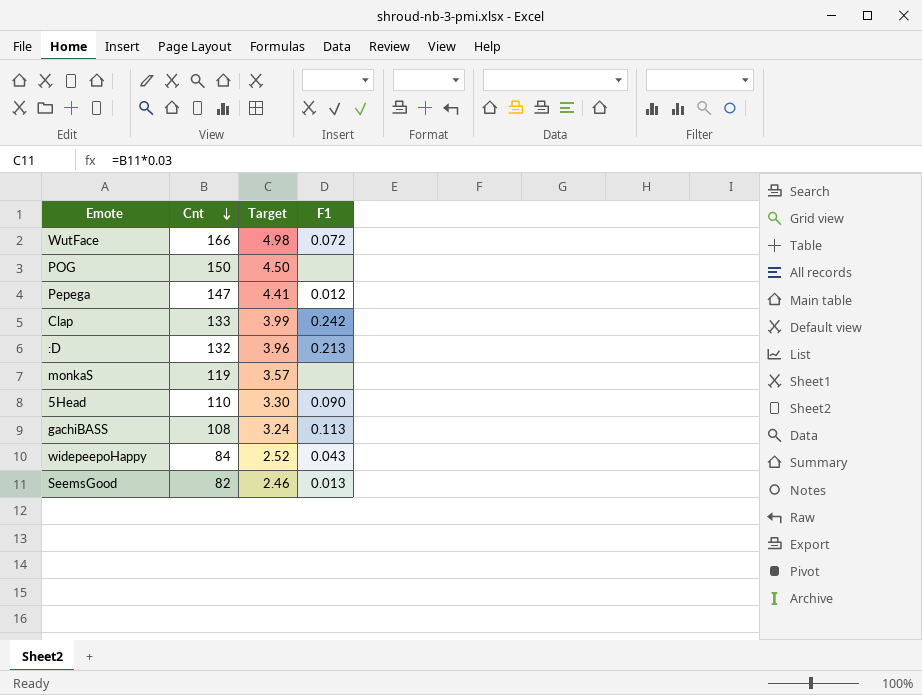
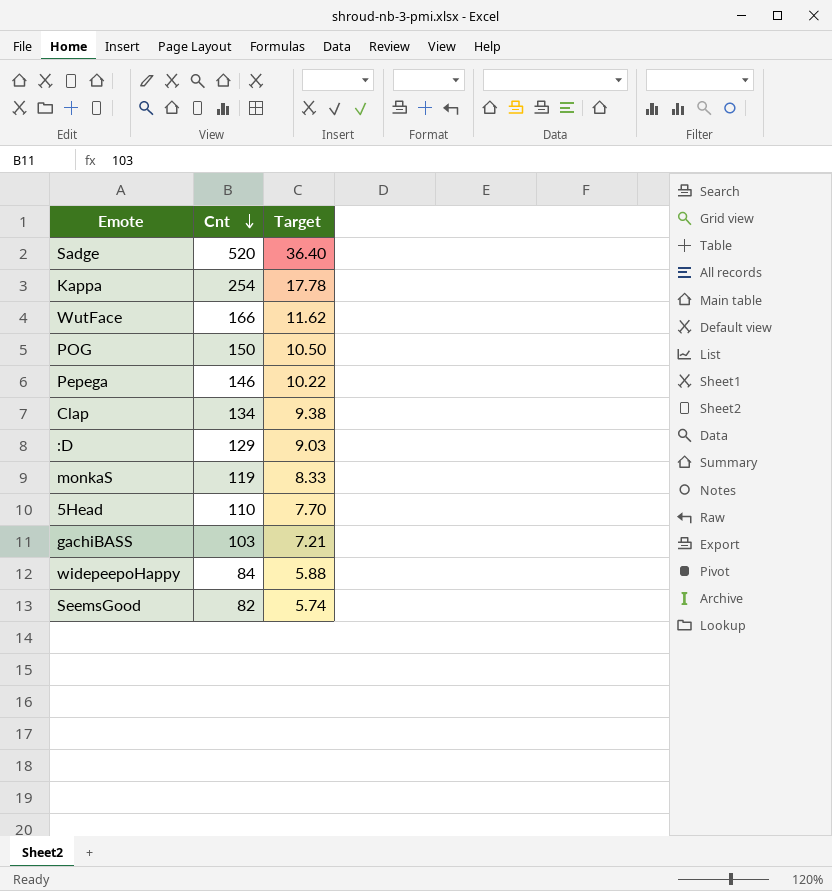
column F1 | position: 4 -> none
column Target | formula: [Cnt] * 0.03 -> [Cnt] * 0.07
row Sadge: none -> 520 | 36.40
row Kappa: none -> 254 | 17.78
Pepega | Cnt: 147 -> 146
Clap | Cnt: 133 -> 134
:D | Cnt: 132 -> 129
gachiBASS | Cnt: 108 -> 103

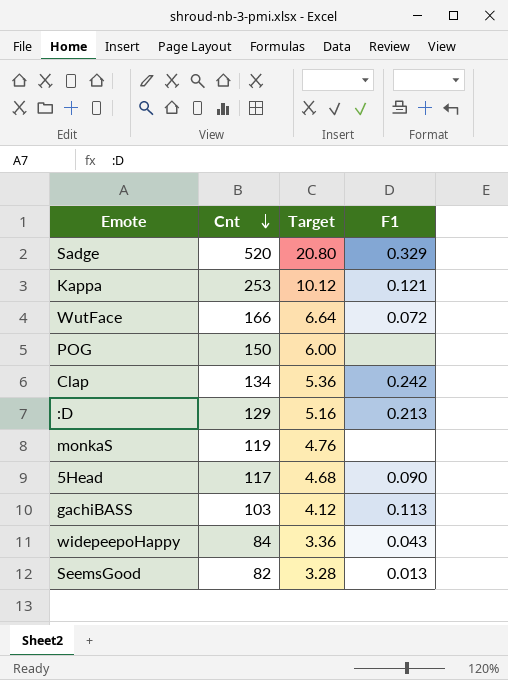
column Target | formula: [Cnt] * 0.07 -> [Cnt] * 0.04
column F1 | position: none -> 4
row Pepega: 146 | 10.22 -> none
Kappa | Cnt: 254 -> 253
5Head | Cnt: 110 -> 117

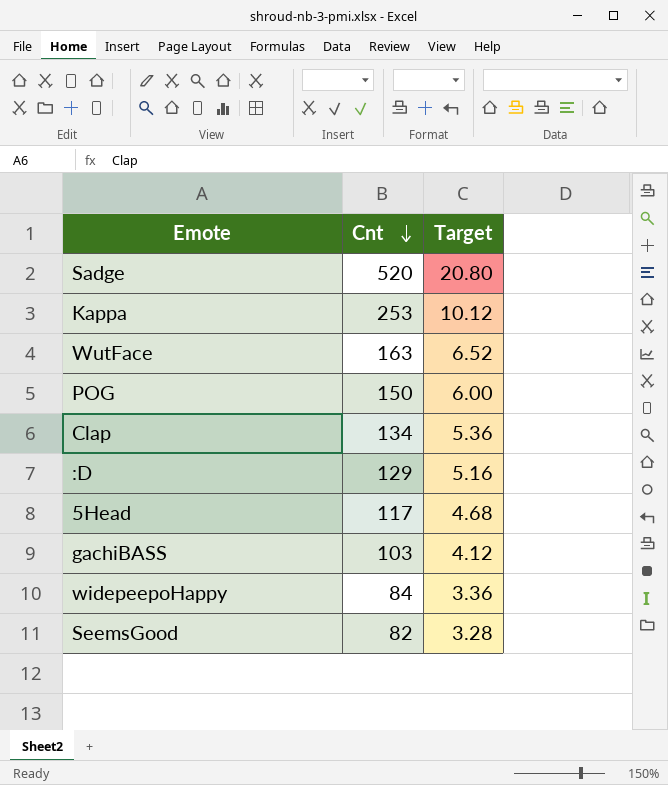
column F1 | position: 4 -> none
row monkaS: 119 | 4.76 | none -> none
WutFace | Cnt: 166 -> 163
WutFace | Target: 6.64 -> 6.52

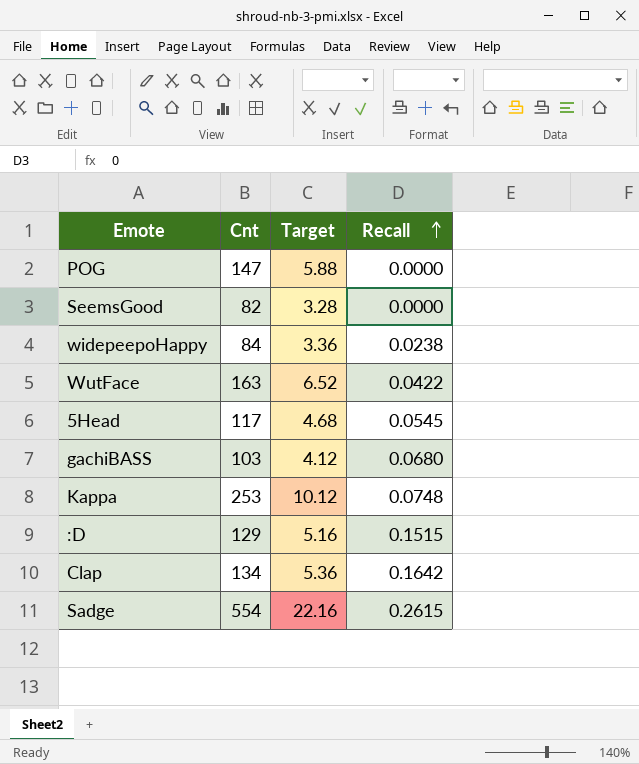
row order: Cnt descending -> Recall ascending
column Recall | position: none -> 4
POG | Cnt: 150 -> 147
POG | Target: 6.00 -> 5.88
Sadge | Cnt: 520 -> 554
Sadge | Target: 20.80 -> 22.16

